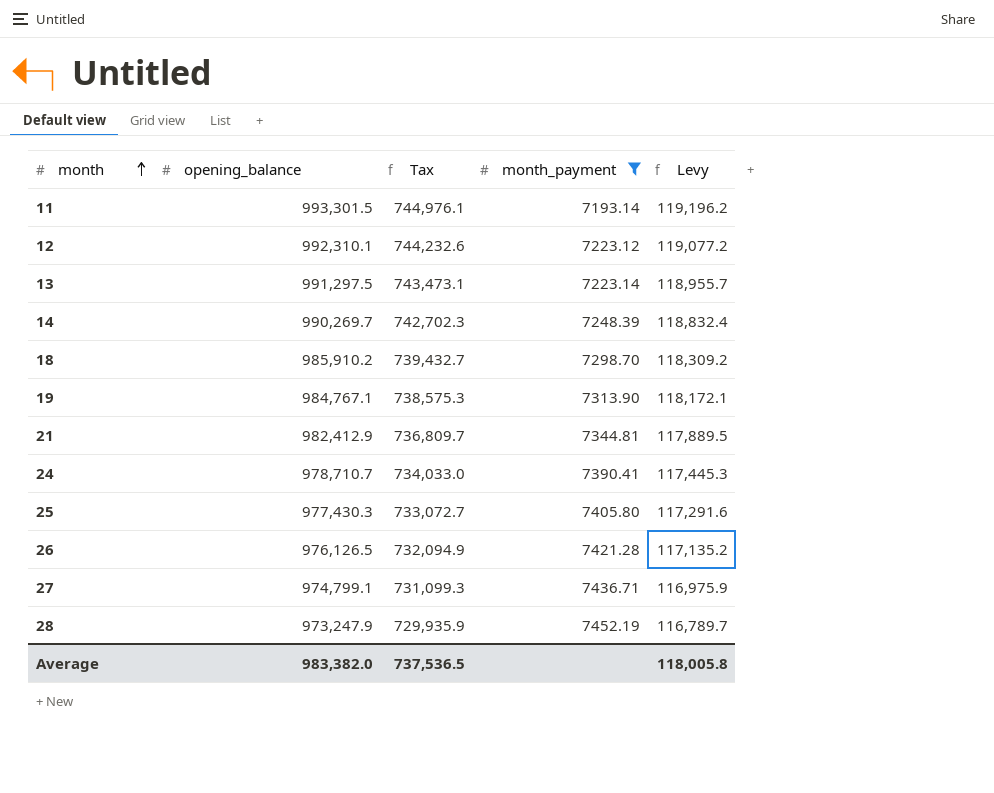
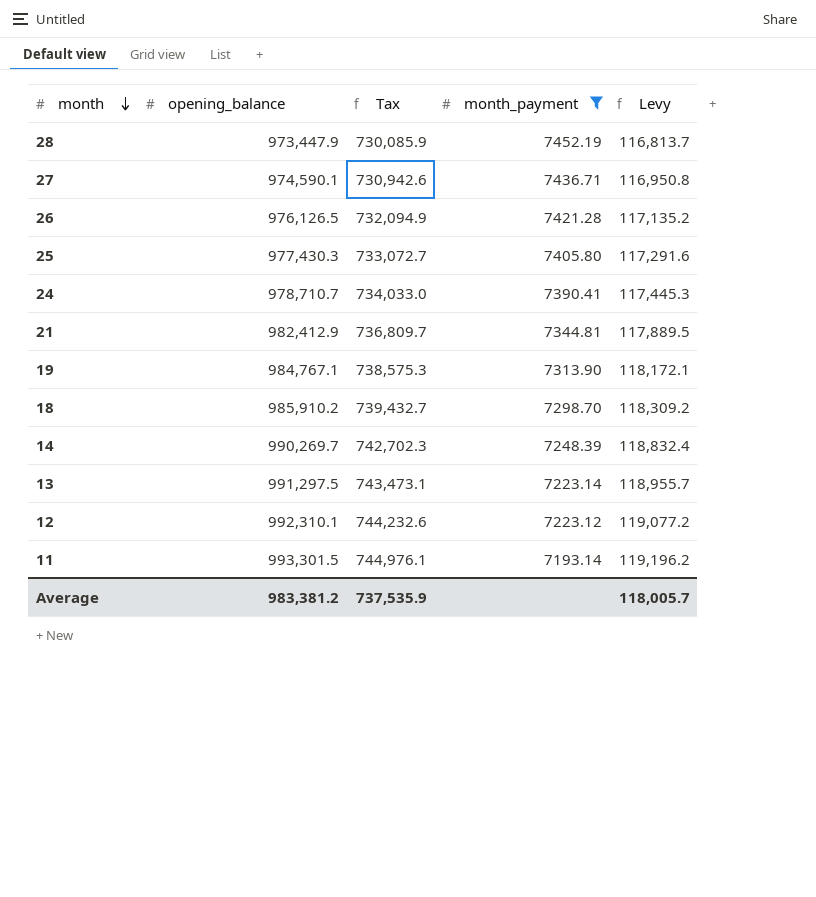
row order: month ascending -> month descending
28 | opening_balance: 973,247.9 -> 973,447.9
28 | Tax: 729,935.9 -> 730,085.9
28 | Levy: 116,789.7 -> 116,813.7
27 | opening_balance: 974,799.1 -> 974,590.1
27 | Tax: 731,099.3 -> 730,942.6
27 | Levy: 116,975.9 -> 116,950.8
Average | opening_balance: 983,382.0 -> 983,381.2
Average | Tax: 737,536.5 -> 737,535.9
Average | Levy: 118,005.8 -> 118,005.7

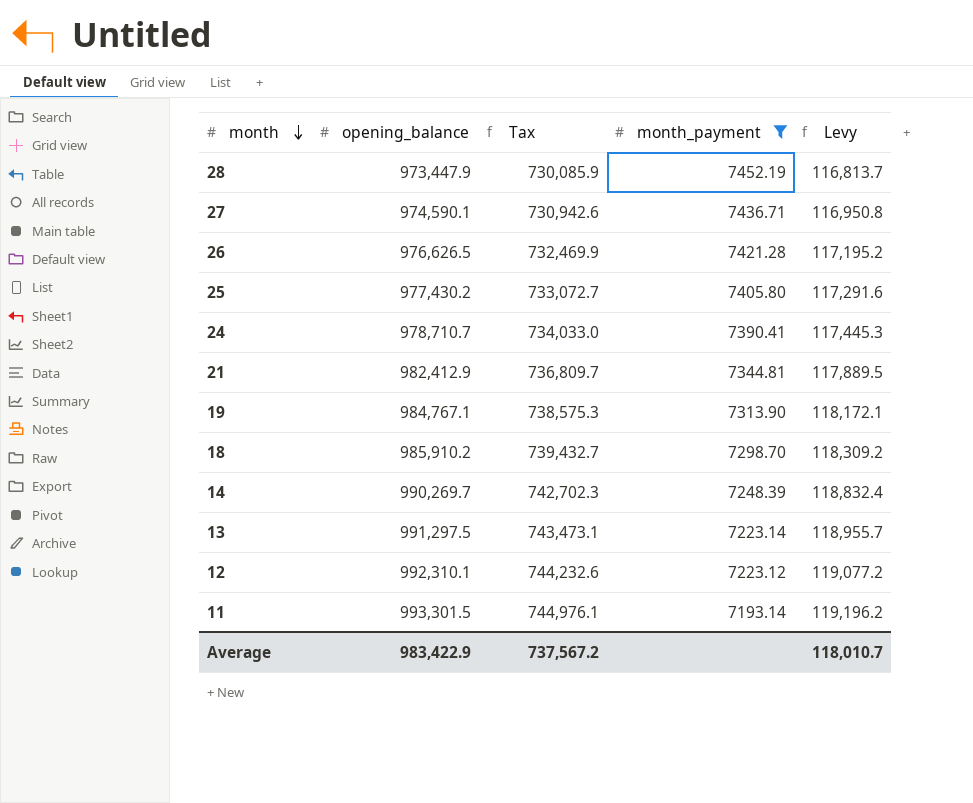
26 | opening_balance: 976,126.5 -> 976,626.5
26 | Tax: 732,094.9 -> 732,469.9
26 | Levy: 117,135.2 -> 117,195.2
25 | opening_balance: 977,430.3 -> 977,430.2
Average | opening_balance: 983,381.2 -> 983,422.9
Average | Tax: 737,535.9 -> 737,567.2
Average | Levy: 118,005.7 -> 118,010.7

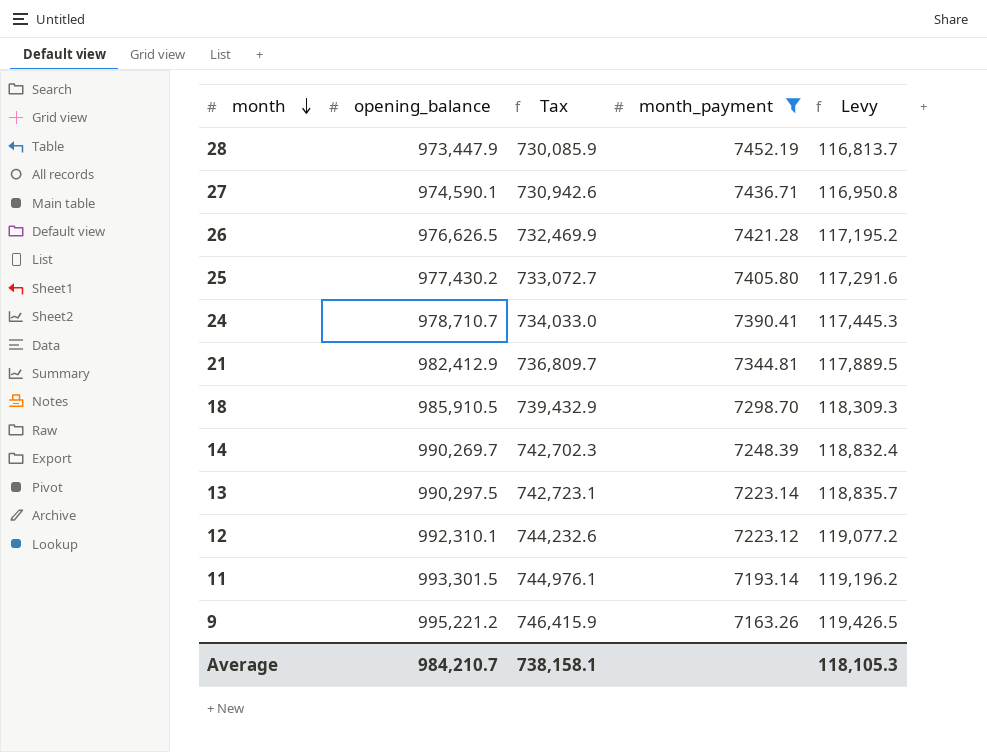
row 19: 984,767.1 | 738,575.3 | 7313.90 | 118,172.1 -> none
18 | opening_balance: 985,910.2 -> 985,910.5
18 | Tax: 739,432.7 -> 739,432.9
18 | Levy: 118,309.2 -> 118,309.3
13 | opening_balance: 991,297.5 -> 990,297.5
13 | Tax: 743,473.1 -> 742,723.1
13 | Levy: 118,955.7 -> 118,835.7
row 9: none -> 995,221.2 | 746,415.9 | 7163.26 | 119,426.5
Average | opening_balance: 983,422.9 -> 984,210.7
Average | Tax: 737,567.2 -> 738,158.1
Average | Levy: 118,010.7 -> 118,105.3

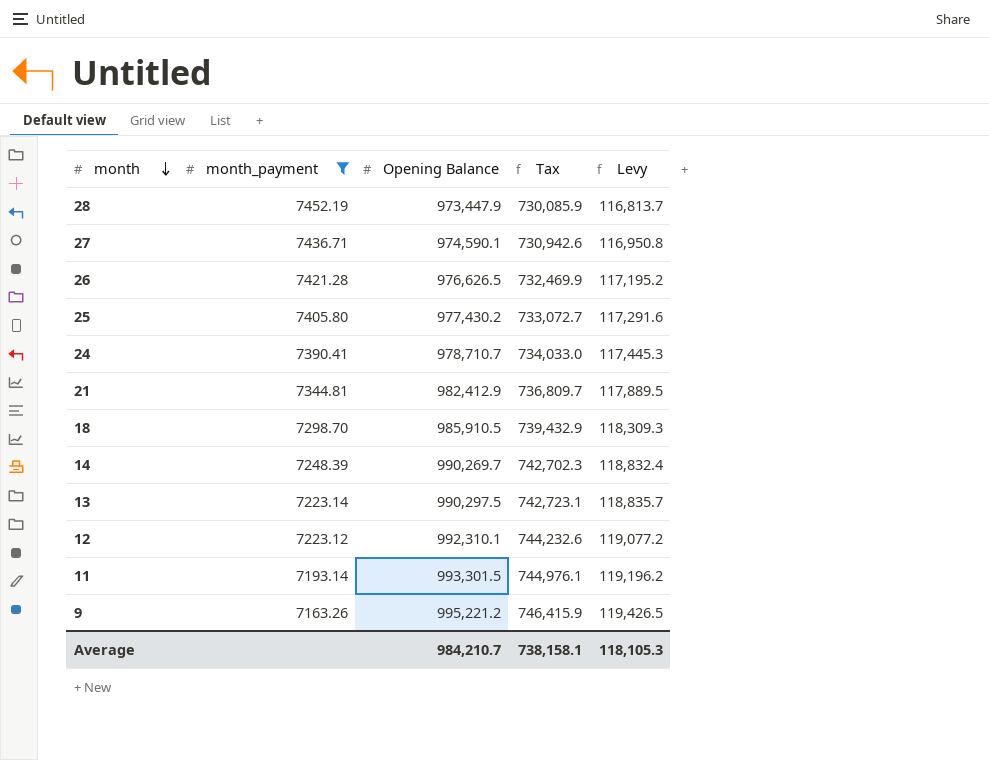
column month_payment | position: 4 -> 2
column name: opening_balance -> Opening Balance

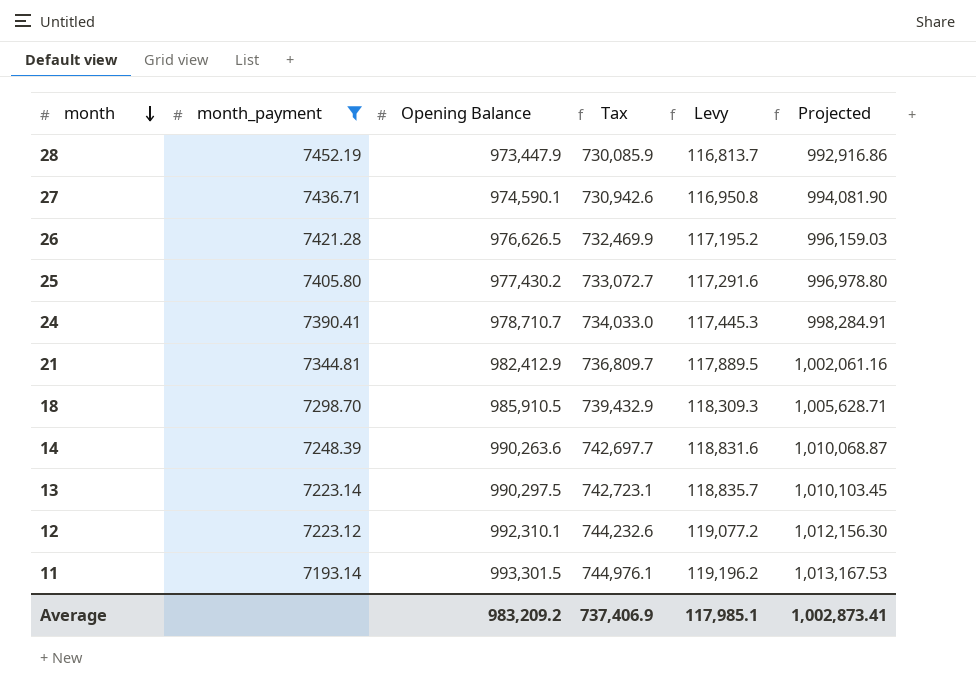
column Projected | formula: none -> [Opening Balance] * 1.02
row 9: 7163.26 | 995,221.2 | 746,415.9 | 119,426.5 -> none
14 | Opening Balance: 990,269.7 -> 990,263.6
14 | Tax: 742,702.3 -> 742,697.7
14 | Levy: 118,832.4 -> 118,831.6
Average | Opening Balance: 984,210.7 -> 983,209.2
Average | Tax: 738,158.1 -> 737,406.9
Average | Levy: 118,105.3 -> 117,985.1

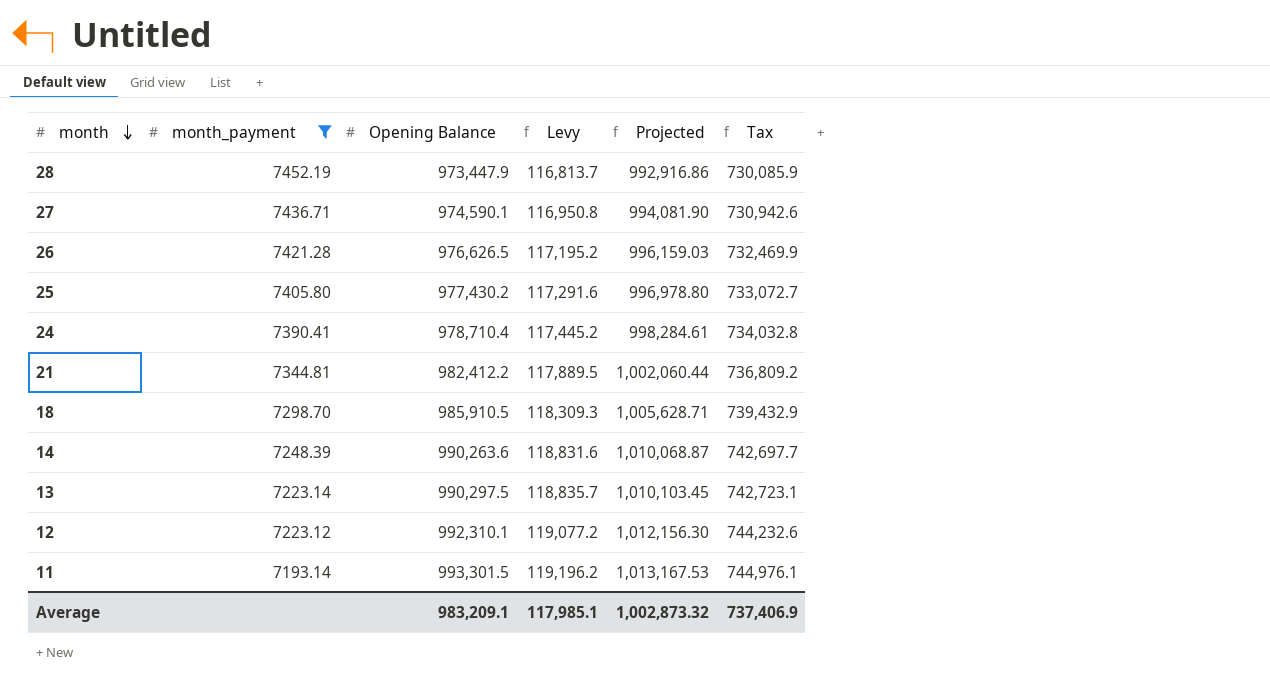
column Tax | position: 4 -> 6
24 | Opening Balance: 978,710.7 -> 978,710.4
24 | Levy: 117,445.3 -> 117,445.2
24 | Projected: 998,284.91 -> 998,284.61
24 | Tax: 734,033.0 -> 734,032.8
21 | Opening Balance: 982,412.9 -> 982,412.2
21 | Projected: 1,002,061.16 -> 1,002,060.44
21 | Tax: 736,809.7 -> 736,809.2
Average | Opening Balance: 983,209.2 -> 983,209.1
Average | Projected: 1,002,873.41 -> 1,002,873.32

